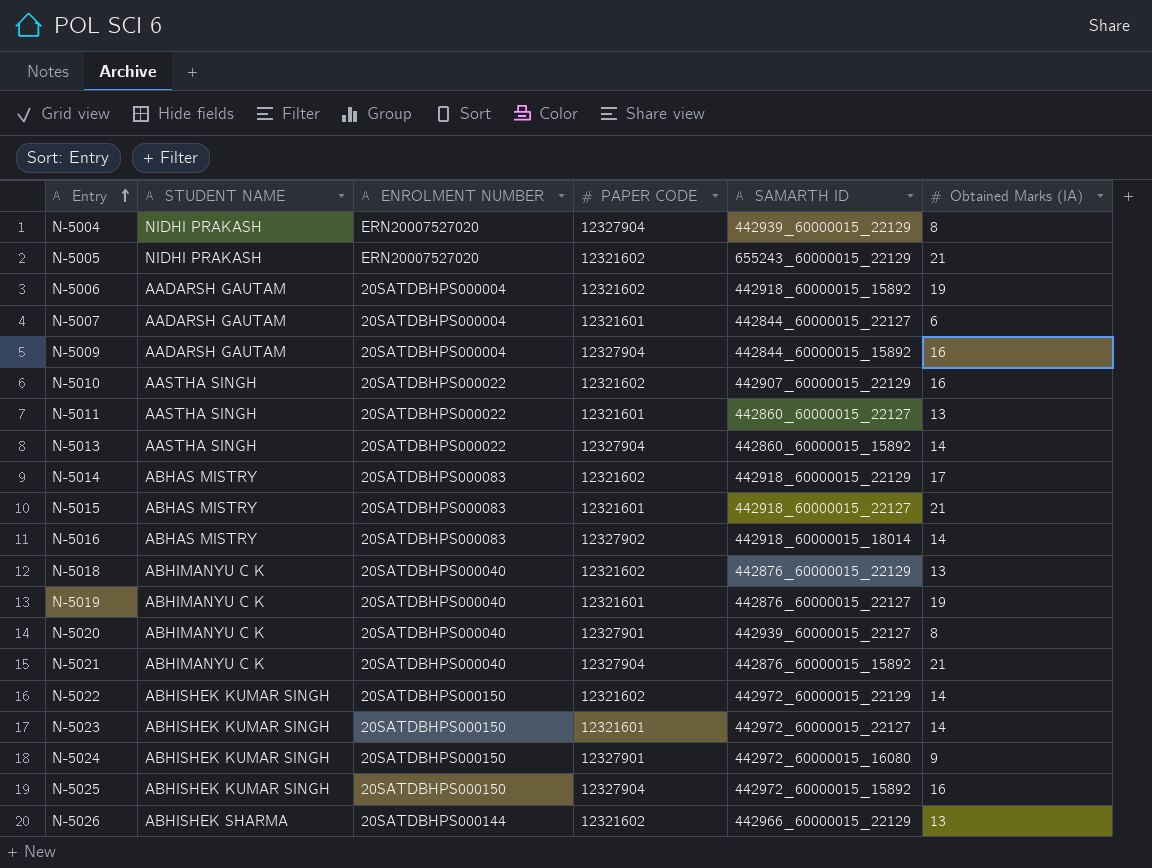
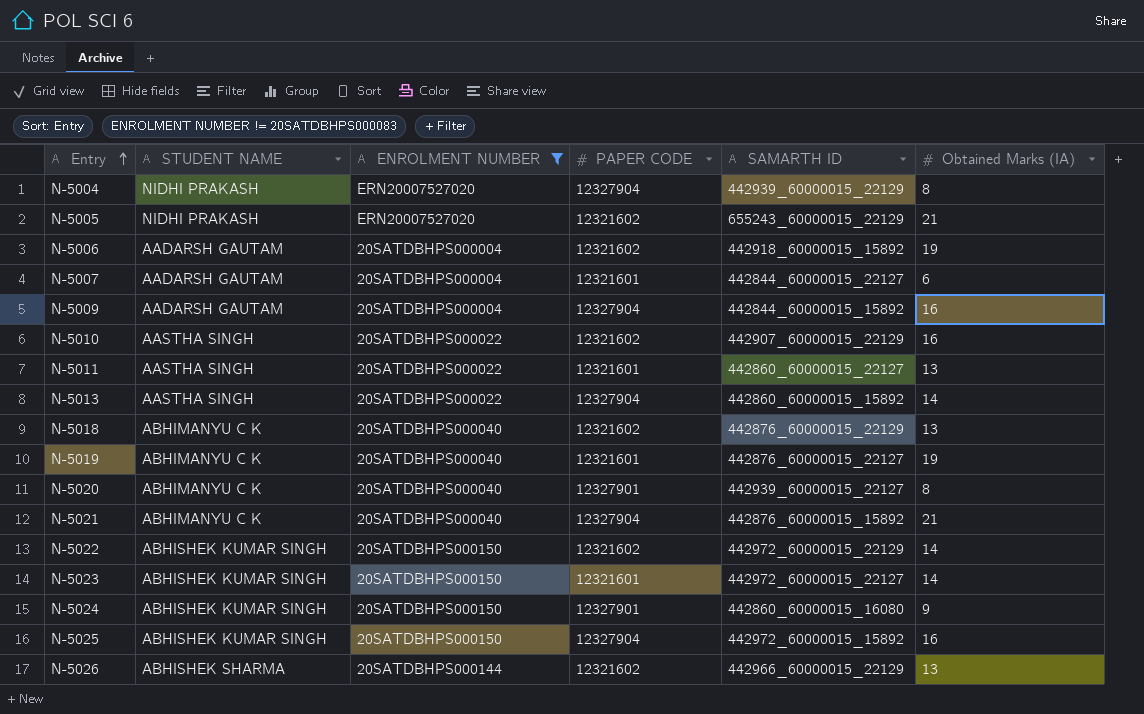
filter: none -> ENROLMENT NUMBER != 20SATDBHPS000083
N-5024 | SAMARTH ID: 442972_60000015_16080 -> 442860_60000015_16080

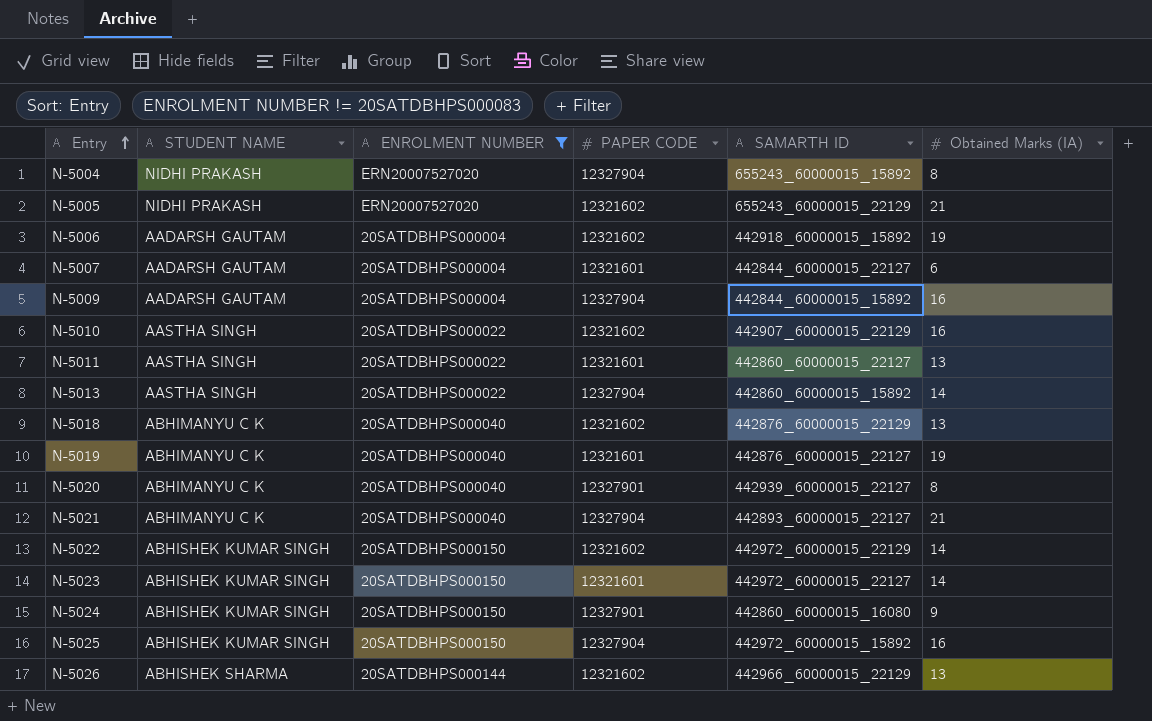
N-5004 | SAMARTH ID: 442939_60000015_22129 -> 655243_60000015_15892
N-5021 | SAMARTH ID: 442876_60000015_15892 -> 442893_60000015_22127

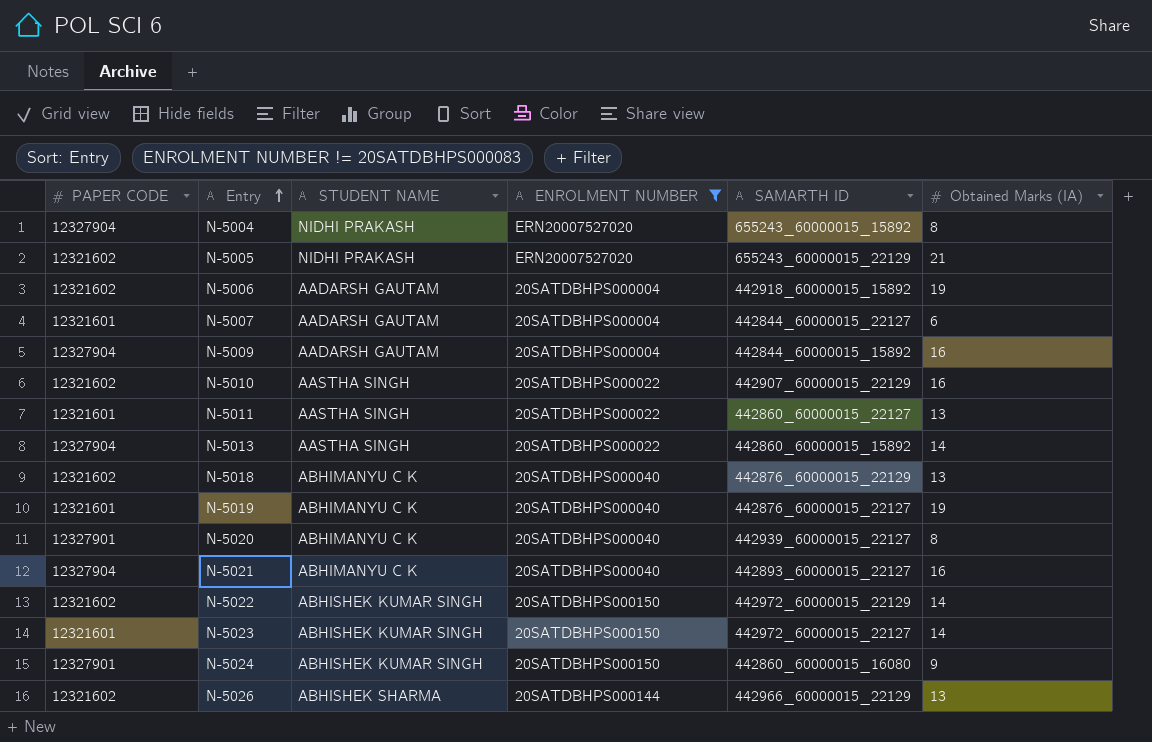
column PAPER CODE | position: 4 -> 1
row N-5025: ABHISHEK KUMAR SINGH | 20SATDBHPS000150 | 12327904 | 442972_60000015_15892 | 16 -> none
N-5021 | Obtained Marks (IA): 21 -> 16

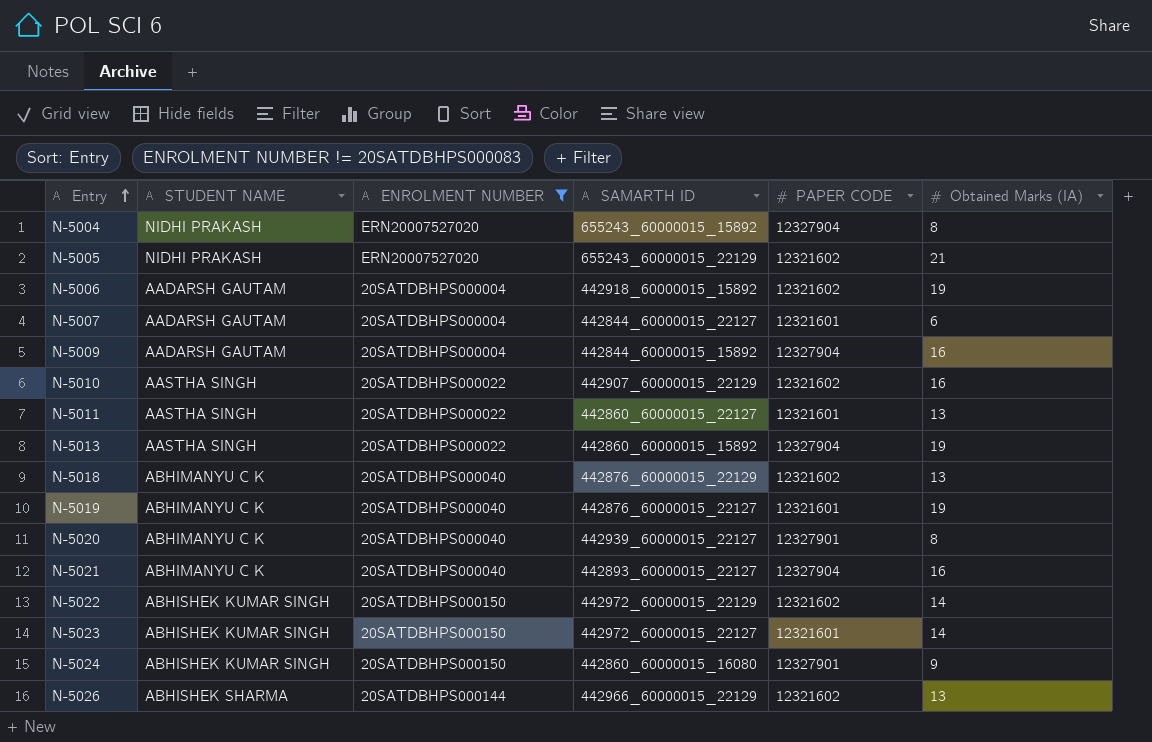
column PAPER CODE | position: 1 -> 5
N-5013 | Obtained Marks (IA): 14 -> 19

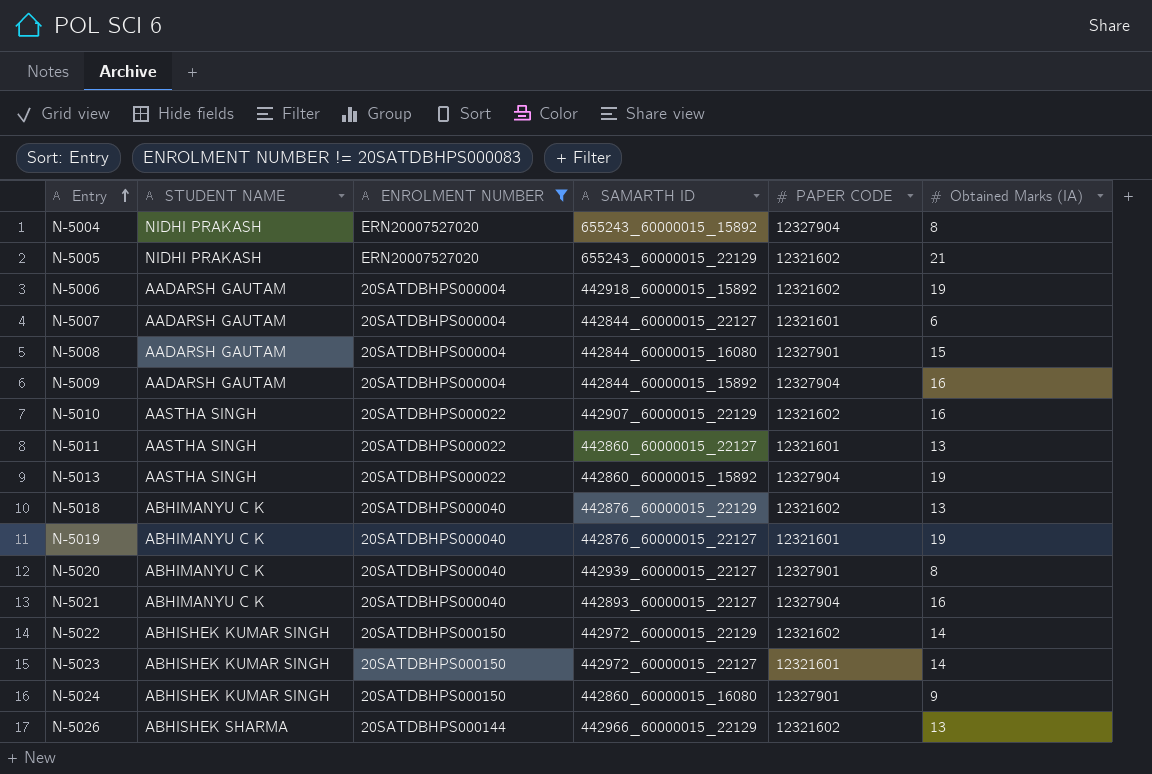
row N-5008: none -> AADARSH GAUTAM | 20SATDBHPS000004 | 442844_60000015_16080 | 12327901 | 15

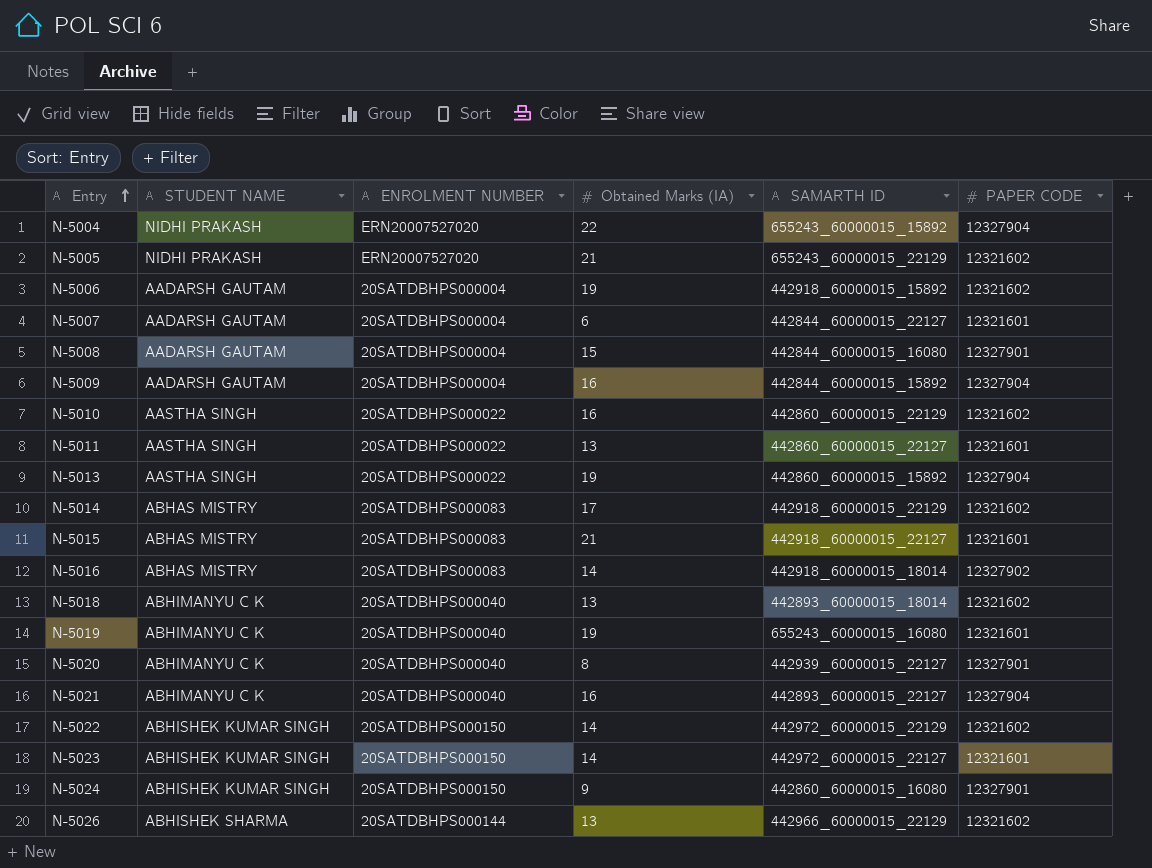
filter: ENROLMENT NUMBER != 20SATDBHPS000083 -> none
column Obtained Marks (IA) | position: 6 -> 4
N-5004 | Obtained Marks (IA): 8 -> 22
N-5010 | SAMARTH ID: 442907_60000015_22129 -> 442860_60000015_22129
N-5018 | SAMARTH ID: 442876_60000015_22129 -> 442893_60000015_18014
N-5019 | SAMARTH ID: 442876_60000015_22127 -> 655243_60000015_16080

